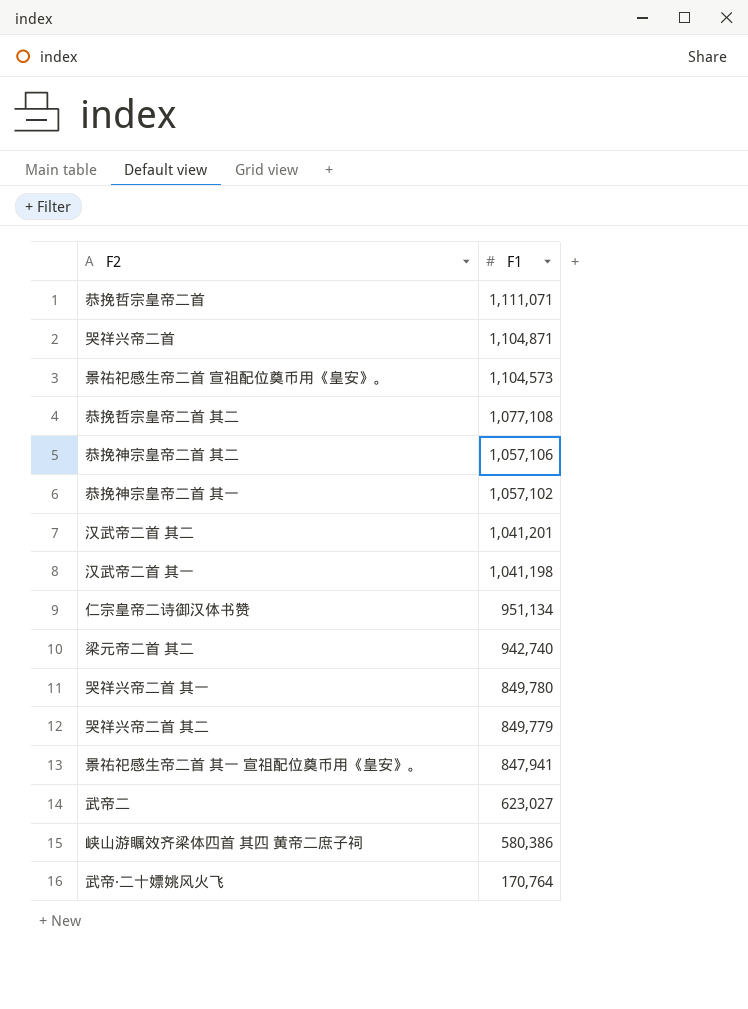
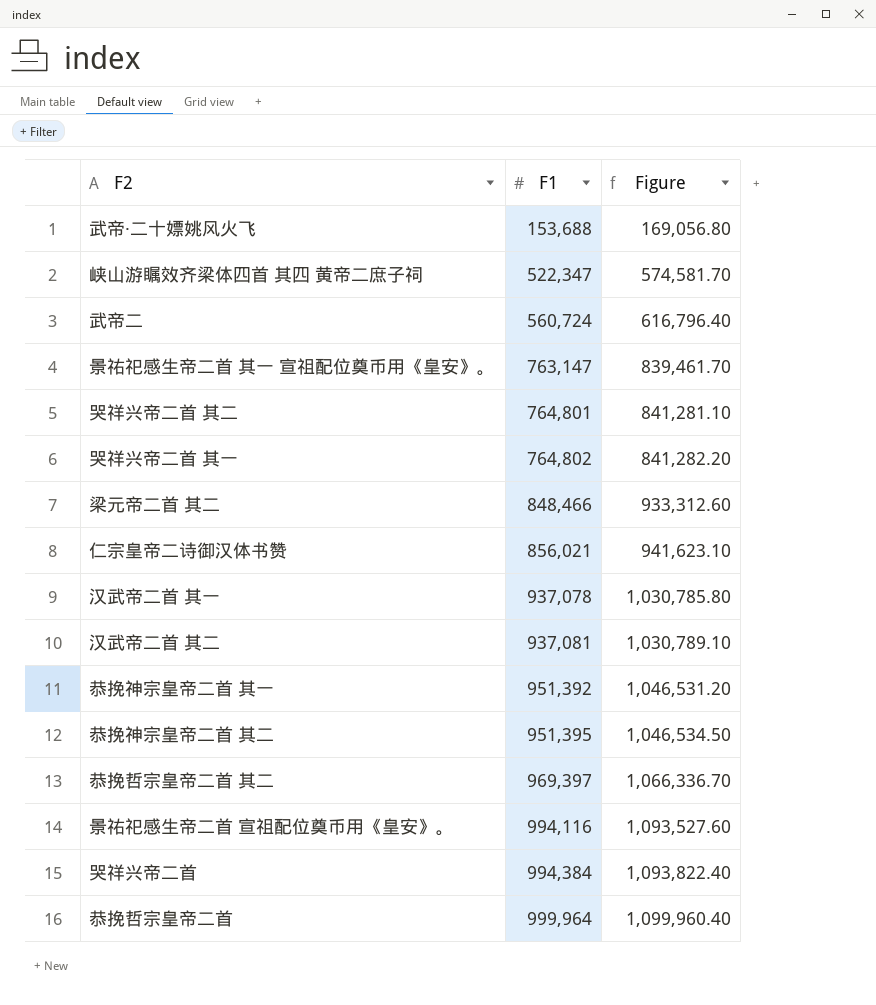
row order: F1 descending -> F1 ascending
column Figure | formula: none -> [F1] * 1.1
武帝·二十嫖姚风火飞 | F1: 170,764 -> 153,688
峡山游瞩效齐梁体四首 其四 黄帝二庶子祠 | F1: 580,386 -> 522,347
武帝二 | F1: 623,027 -> 560,724
景祐祀感生帝二首 其一 宣祖配位奠币用《皇安》。 | F1: 847,941 -> 763,147
哭祥兴帝二首 其二 | F1: 849,779 -> 764,801
哭祥兴帝二首 其一 | F1: 849,780 -> 764,802
梁元帝二首 其二 | F1: 942,740 -> 848,466
仁宗皇帝二诗御汉体书赞 | F1: 951,134 -> 856,021
汉武帝二首 其一 | F1: 1,041,198 -> 937,078
汉武帝二首 其二 | F1: 1,041,201 -> 937,081
恭挽神宗皇帝二首 其一 | F1: 1,057,102 -> 951,392
恭挽神宗皇帝二首 其二 | F1: 1,057,106 -> 951,395
恭挽哲宗皇帝二首 其二 | F1: 1,077,108 -> 969,397
景祐祀感生帝二首 宣祖配位奠币用《皇安》。 | F1: 1,104,573 -> 994,116
哭祥兴帝二首 | F1: 1,104,871 -> 994,384
恭挽哲宗皇帝二首 | F1: 1,111,071 -> 999,964

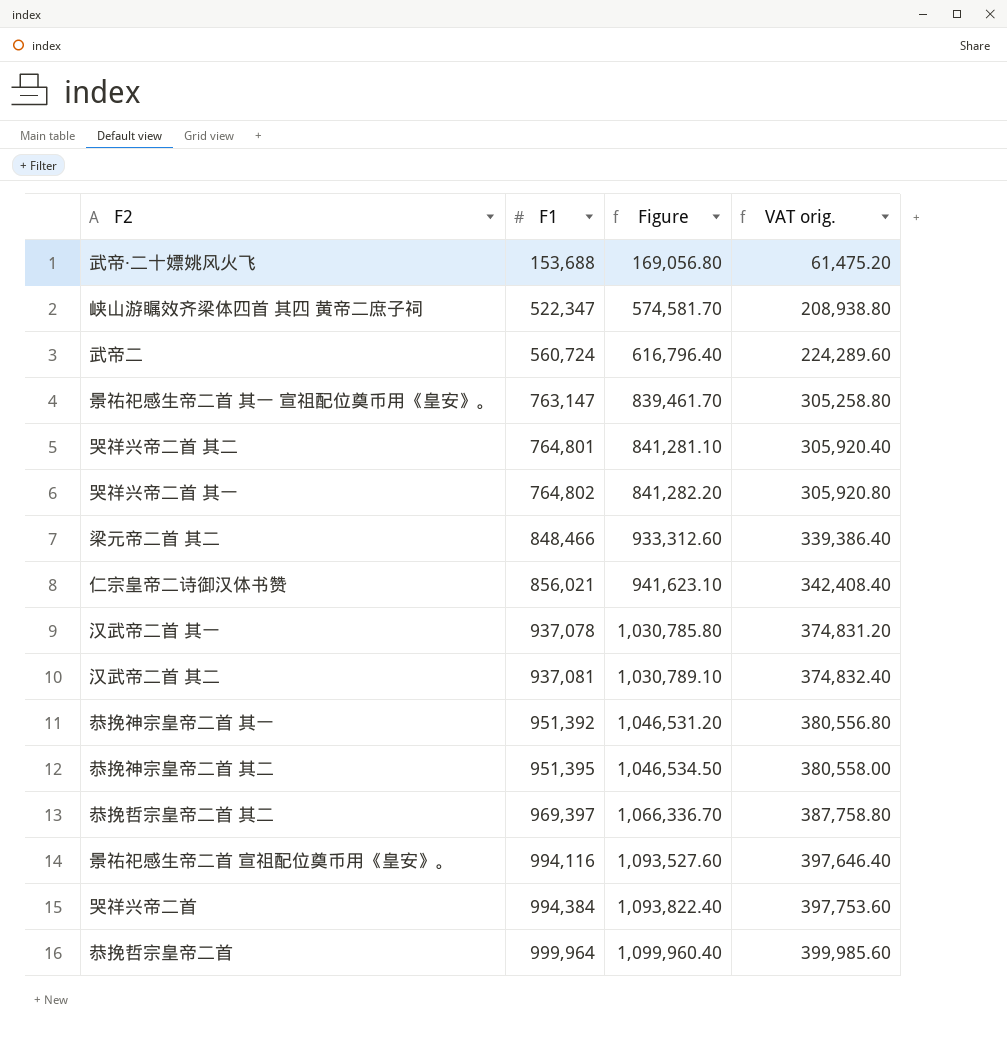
column VAT orig. | formula: none -> [F1] * 0.4

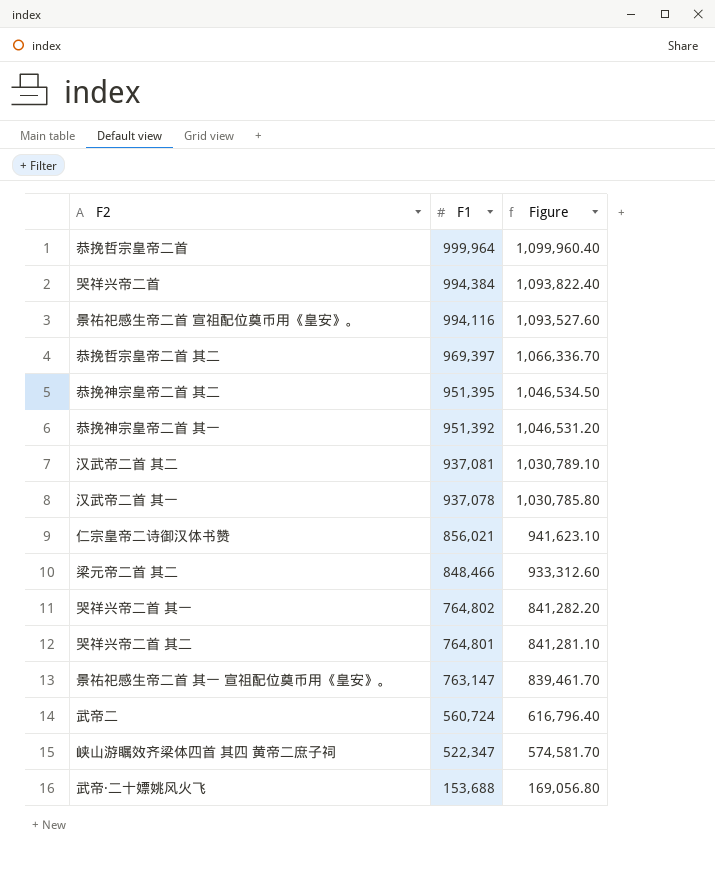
row order: F1 ascending -> F1 descending
column VAT orig. | formula: [F1] * 0.4 -> none

